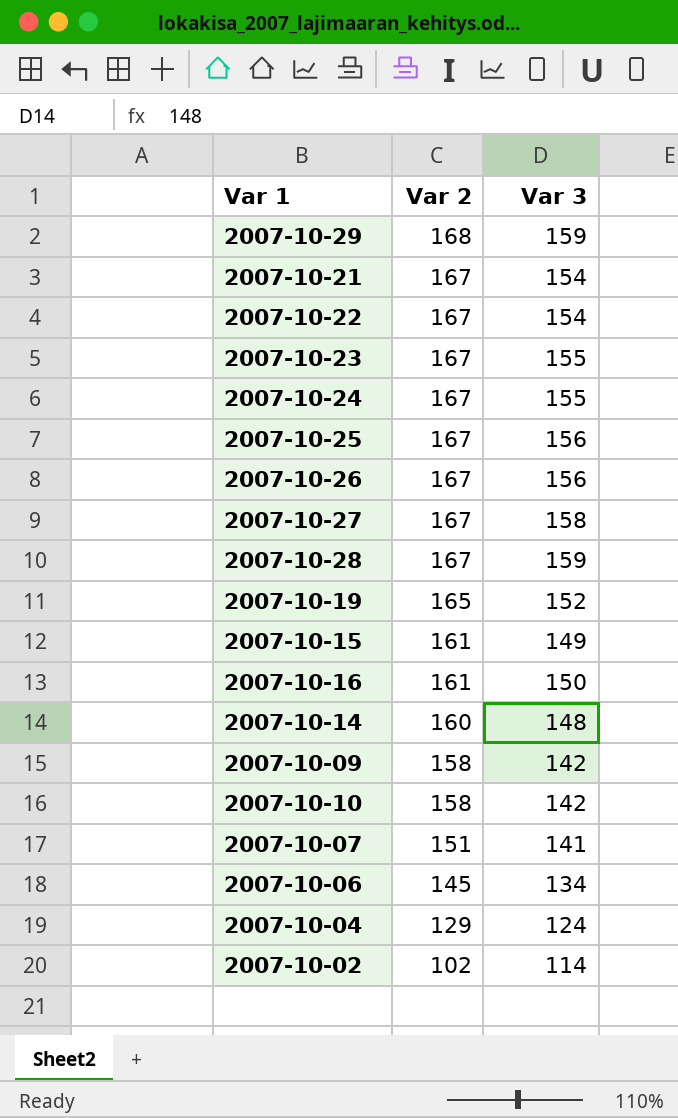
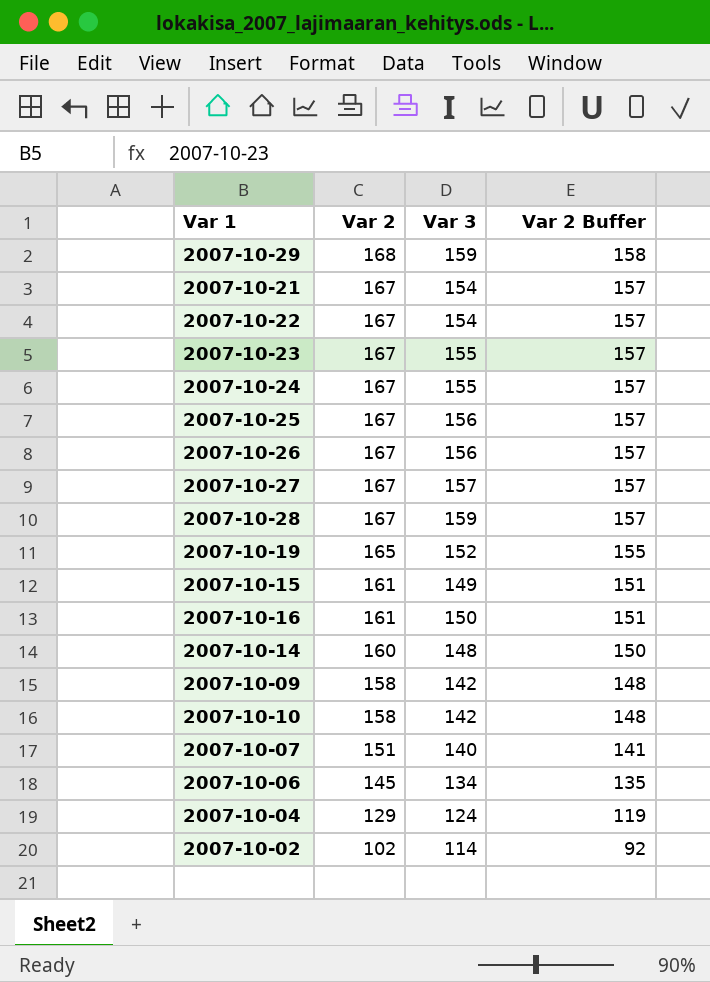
column Var 2 Buffer | formula: none -> [Var 2] - 10
2007-10-27 | Var 3: 158 -> 157
2007-10-07 | Var 3: 141 -> 140

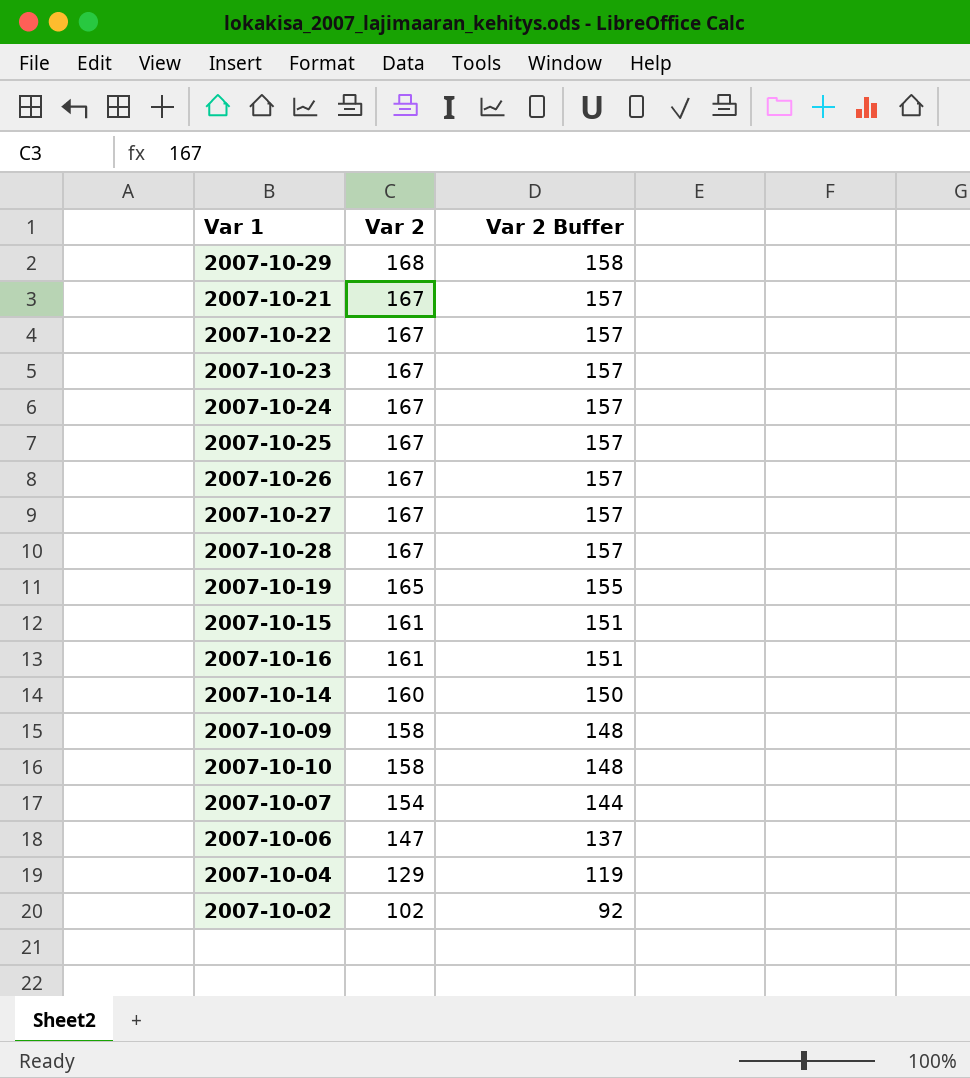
column Var 3 | position: 3 -> none
2007-10-07 | Var 2: 151 -> 154
2007-10-07 | Var 2 Buffer: 141 -> 144
2007-10-06 | Var 2: 145 -> 147
2007-10-06 | Var 2 Buffer: 135 -> 137

